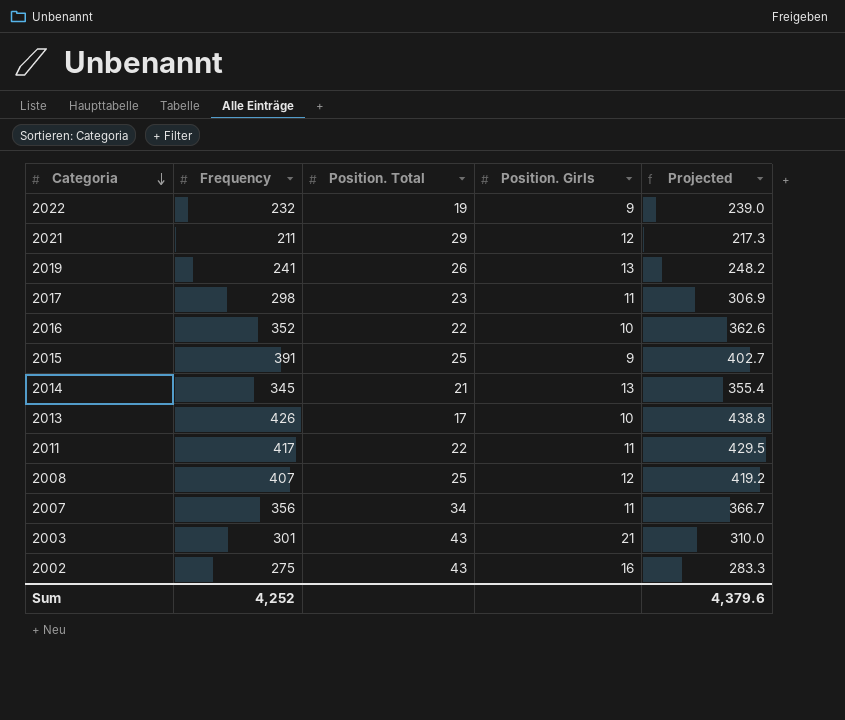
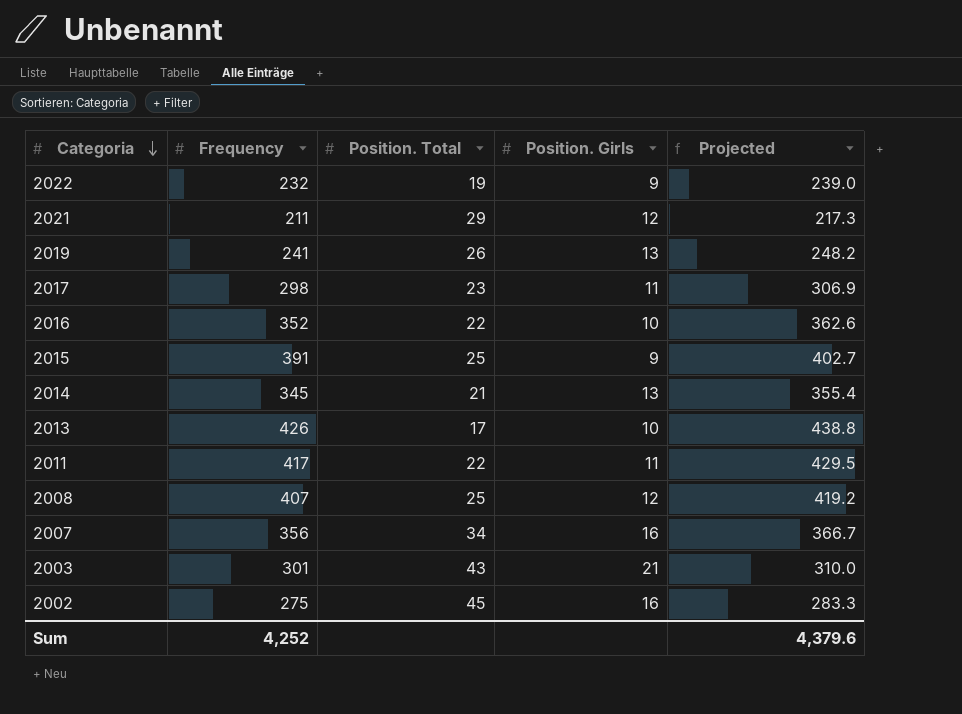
2007 | Position. Girls: 11 -> 16
2002 | Position. Total: 43 -> 45

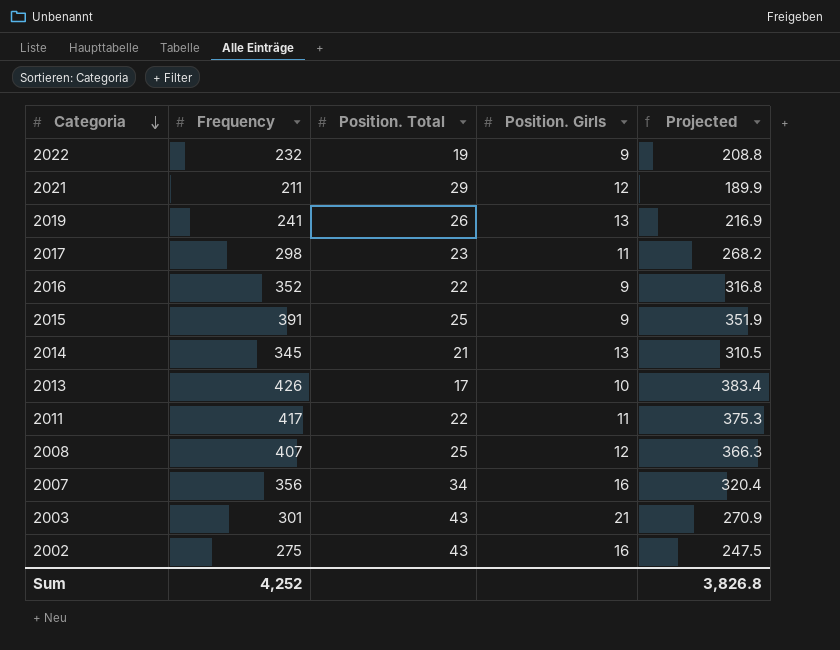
column Projected | formula: [Frequency] * 1.03 -> [Frequency] * 0.9
2016 | Position. Girls: 10 -> 9
2002 | Position. Total: 45 -> 43
Sum | Projected: 4,379.6 -> 3,826.8

